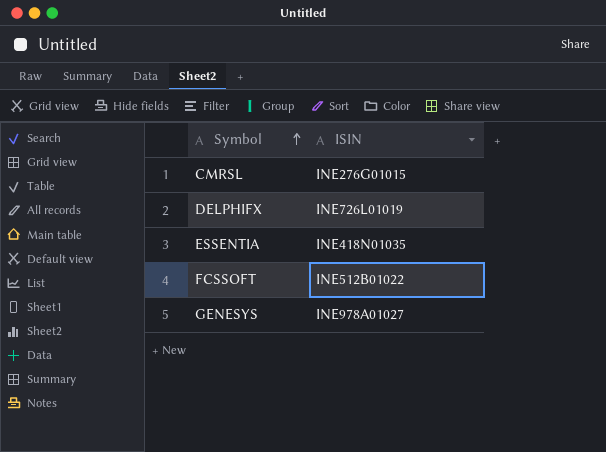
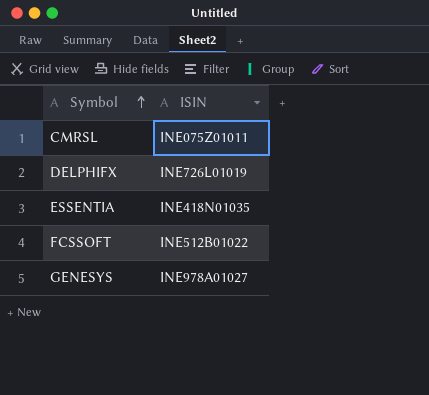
CMRSL | ISIN: INE276G01015 -> INE075Z01011

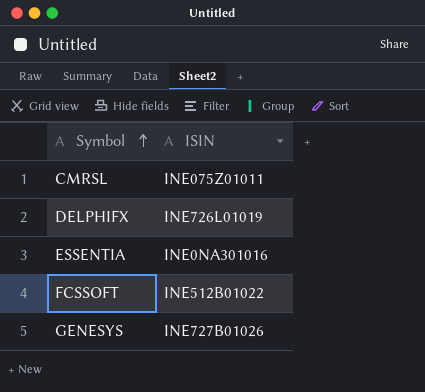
ESSENTIA | ISIN: INE418N01035 -> INE0NA301016
GENESYS | ISIN: INE978A01027 -> INE727B01026

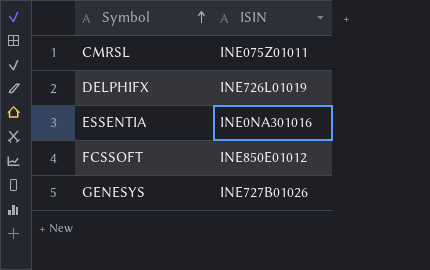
FCSSOFT | ISIN: INE512B01022 -> INE850E01012

